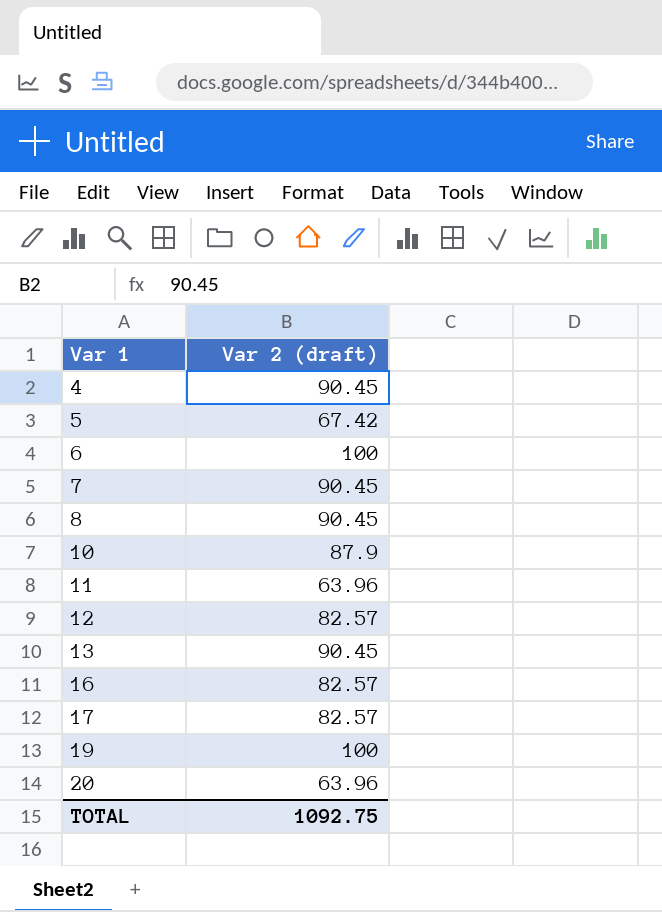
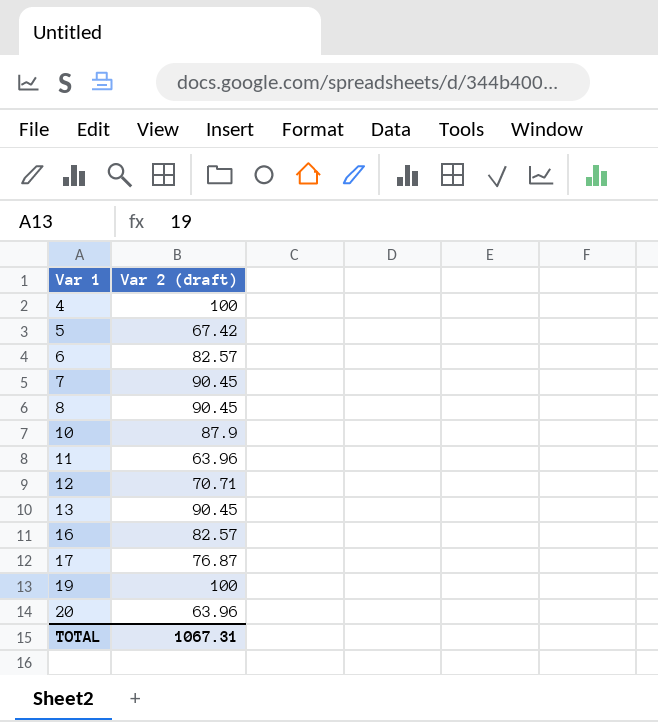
4 | Var 2 (draft): 90.45 -> 100
6 | Var 2 (draft): 100 -> 82.57
12 | Var 2 (draft): 82.57 -> 70.71
17 | Var 2 (draft): 82.57 -> 76.87
TOTAL | Var 2 (draft): 1092.75 -> 1067.31

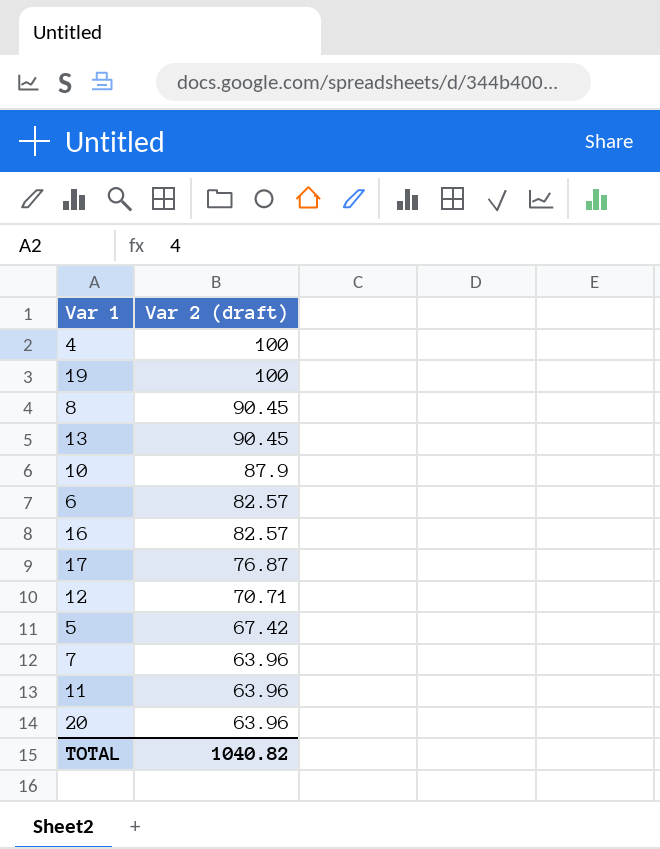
row order: Var 1 ascending -> Var 2 (draft) descending
7 | Var 2 (draft): 90.45 -> 63.96
TOTAL | Var 2 (draft): 1067.31 -> 1040.82

